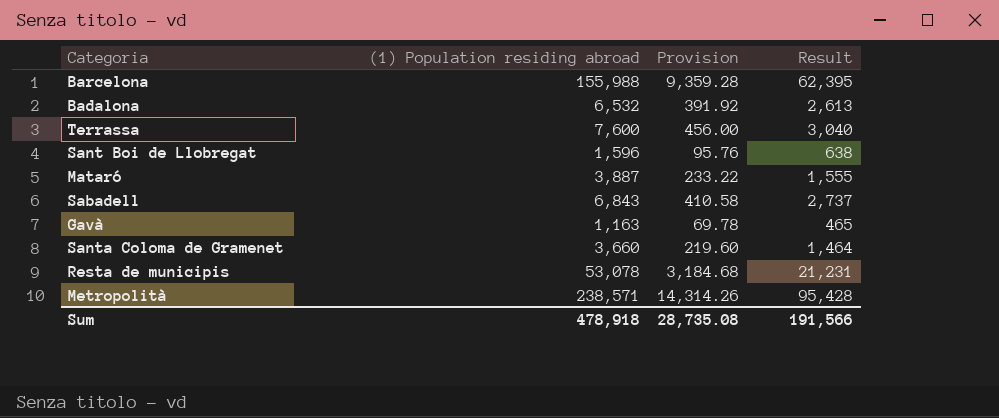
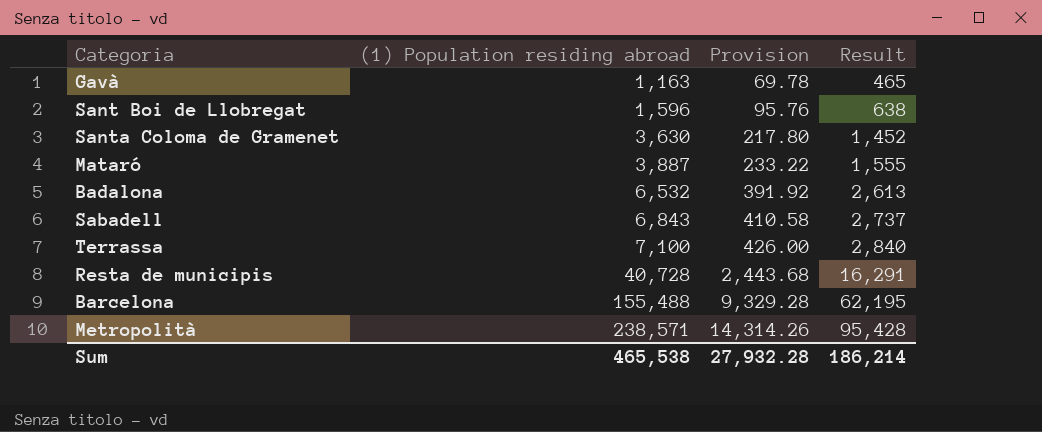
row order: none -> (1) Population residing abroad ascending
Santa Coloma de Gramenet | (1) Population residing abroad: 3,660 -> 3,630
Santa Coloma de Gramenet | Provision: 219.60 -> 217.80
Santa Coloma de Gramenet | Result: 1,464 -> 1,452
Terrassa | (1) Population residing abroad: 7,600 -> 7,100
Terrassa | Provision: 456.00 -> 426.00
Terrassa | Result: 3,040 -> 2,840
Resta de municipis | (1) Population residing abroad: 53,078 -> 40,728
Resta de municipis | Provision: 3,184.68 -> 2,443.68
Resta de municipis | Result: 21,231 -> 16,291
Barcelona | (1) Population residing abroad: 155,988 -> 155,488
Barcelona | Provision: 9,359.28 -> 9,329.28
Barcelona | Result: 62,395 -> 62,195
Sum | (1) Population residing abroad: 478,918 -> 465,538
Sum | Provision: 28,735.08 -> 27,932.28
Sum | Result: 191,566 -> 186,214

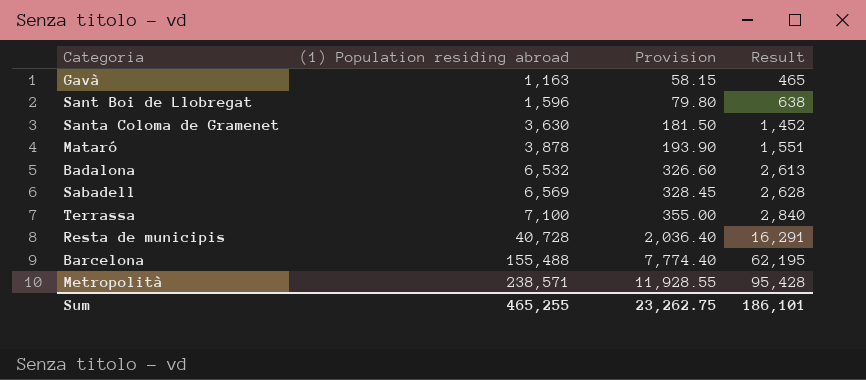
column Provision | formula: [(1) Population residing abroad] * 0.06 -> [(1) Population residing abroad] * 0.05
Mataró | (1) Population residing abroad: 3,887 -> 3,878
Mataró | Result: 1,555 -> 1,551
Sabadell | (1) Population residing abroad: 6,843 -> 6,569
Sabadell | Result: 2,737 -> 2,628
Sum | (1) Population residing abroad: 465,538 -> 465,255
Sum | Provision: 27,932.28 -> 23,262.75
Sum | Result: 186,214 -> 186,101

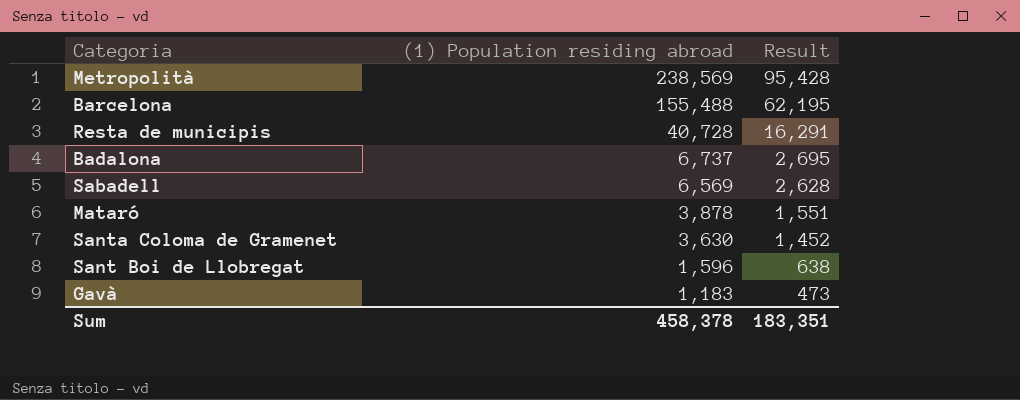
row order: (1) Population residing abroad ascending -> (1) Population residing abroad descending
column Provision | formula: [(1) Population residing abroad] * 0.05 -> none
row Terrassa: 7,100 | 355.00 | 2,840 -> none
Metropolità | (1) Population residing abroad: 238,571 -> 238,569
Badalona | (1) Population residing abroad: 6,532 -> 6,737
Badalona | Result: 2,613 -> 2,695
Gavà | (1) Population residing abroad: 1,163 -> 1,183
Gavà | Result: 465 -> 473
Sum | (1) Population residing abroad: 465,255 -> 458,378
Sum | Result: 186,101 -> 183,351

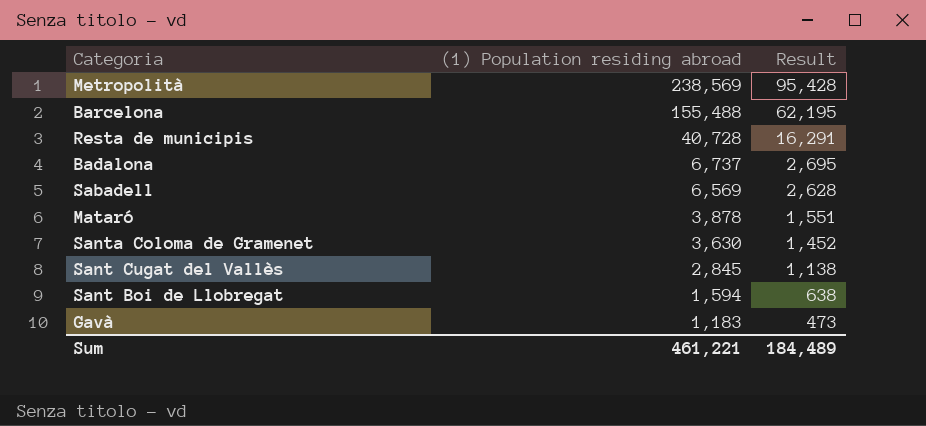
row Sant Cugat del Vallès: none -> 2,845 | 1,138
Sant Boi de Llobregat | (1) Population residing abroad: 1,596 -> 1,594
Sum | (1) Population residing abroad: 458,378 -> 461,221
Sum | Result: 183,351 -> 184,489

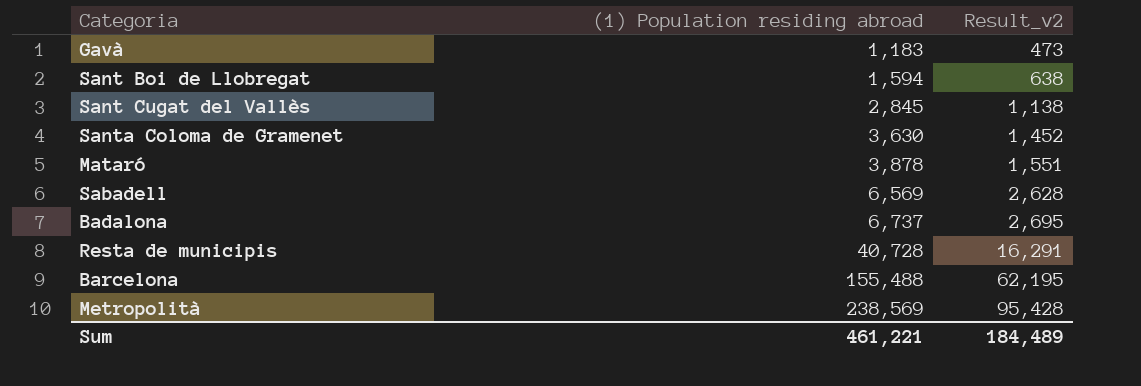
row order: (1) Population residing abroad descending -> (1) Population residing abroad ascending
column name: Result -> Result_v2

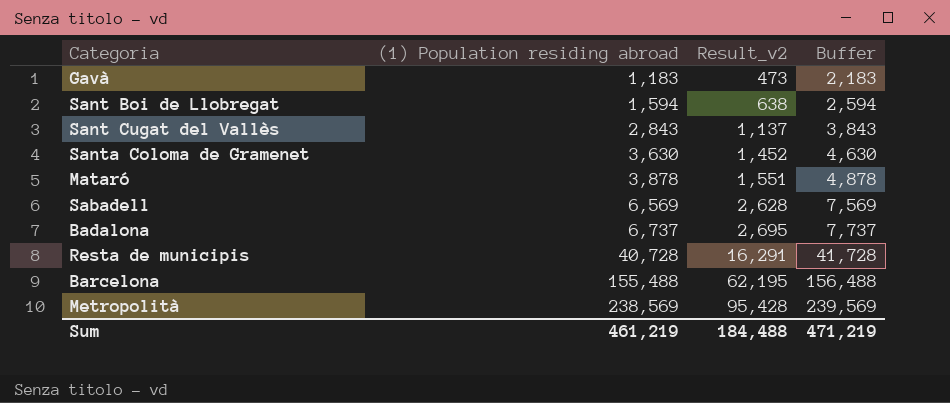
column Buffer | formula: none -> [(1) Population residing abroad] + 1000
Sant Cugat del Vallès | (1) Population residing abroad: 2,845 -> 2,843
Sant Cugat del Vallès | Result_v2: 1,138 -> 1,137
Sum | (1) Population residing abroad: 461,221 -> 461,219
Sum | Result_v2: 184,489 -> 184,488

